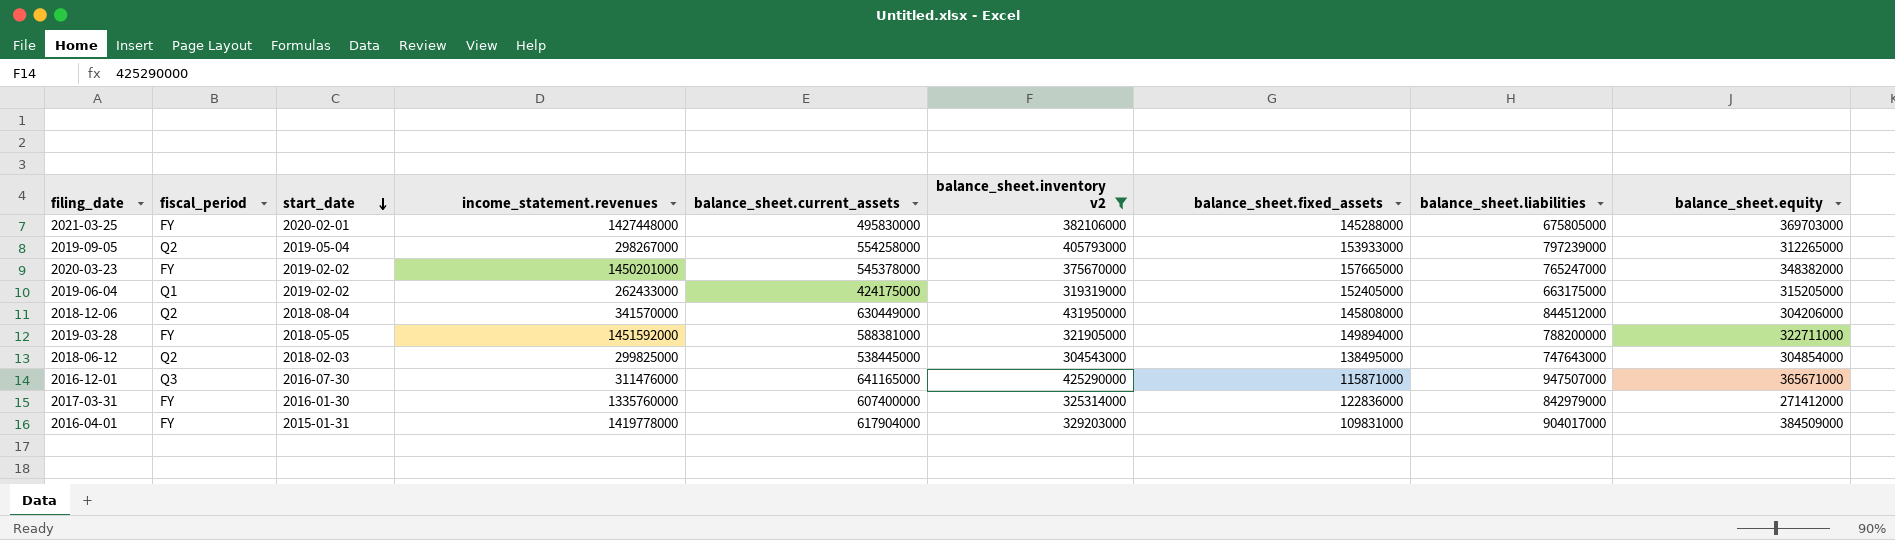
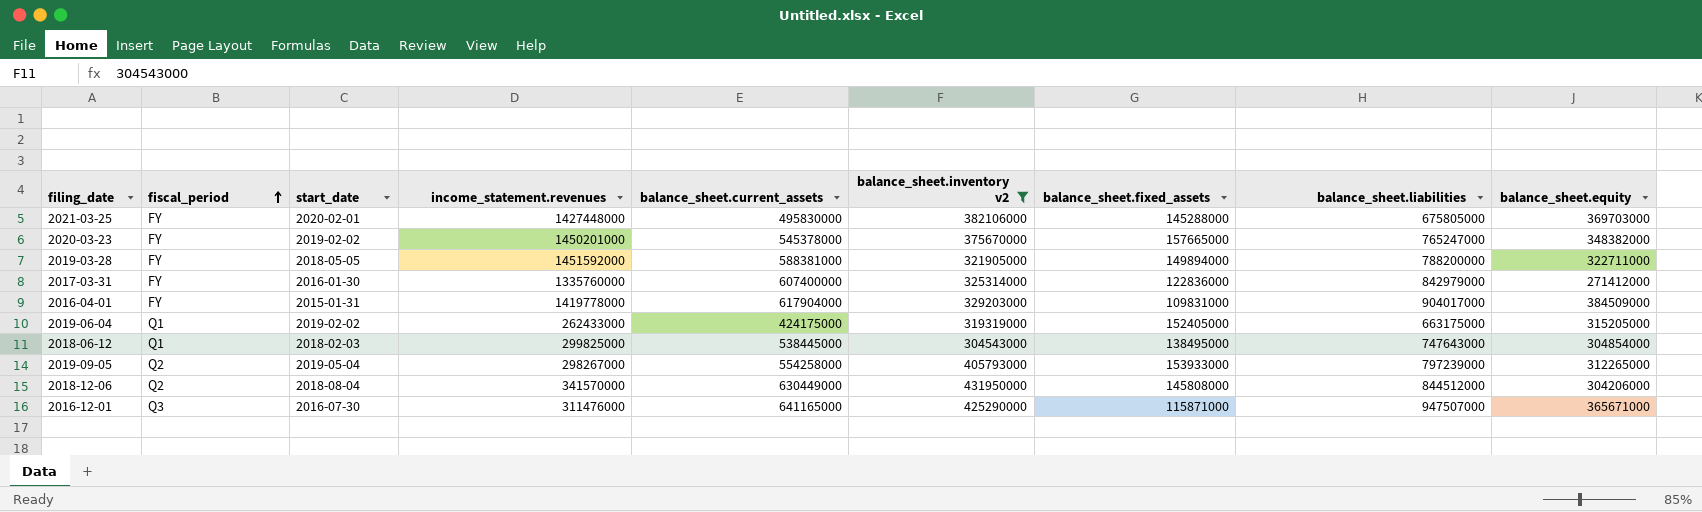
row order: start_date descending -> fiscal_period ascending
2018-06-12 | fiscal_period: Q2 -> Q1

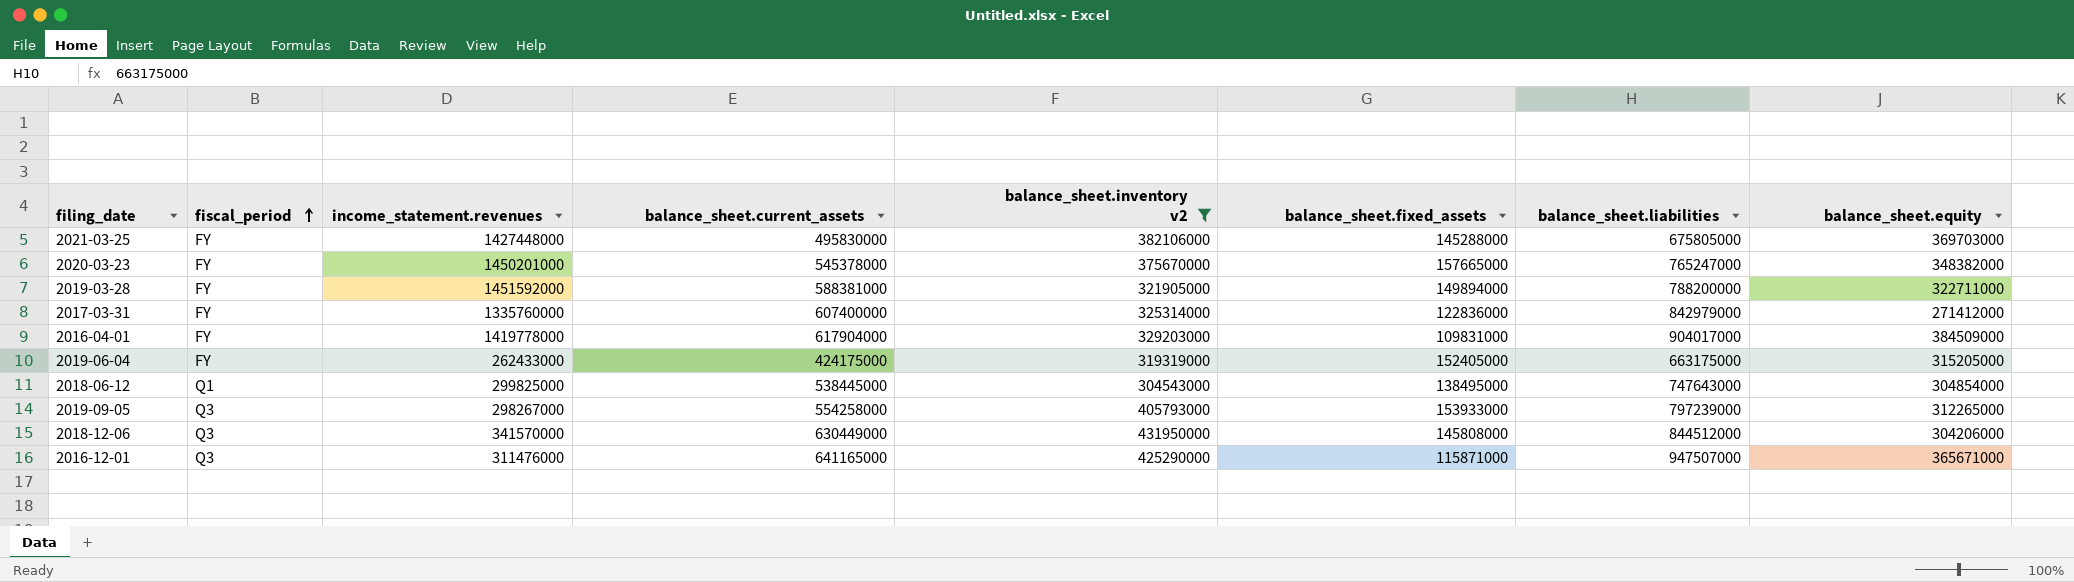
column start_date | position: 3 -> none
2019-06-04 | fiscal_period: Q1 -> FY
2019-09-05 | fiscal_period: Q2 -> Q3
2018-12-06 | fiscal_period: Q2 -> Q3

